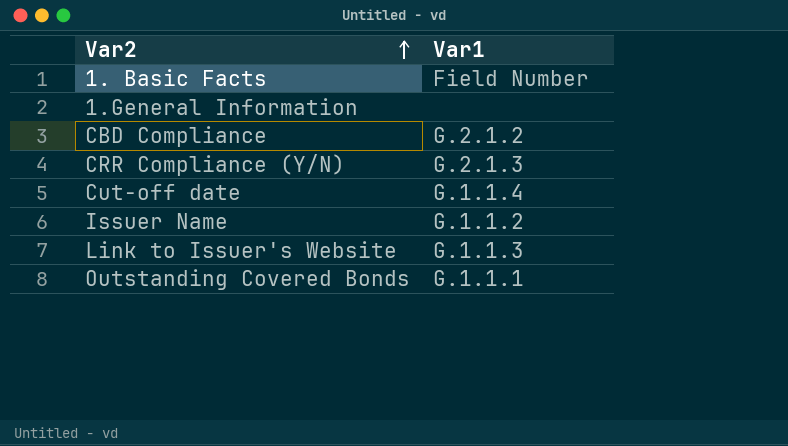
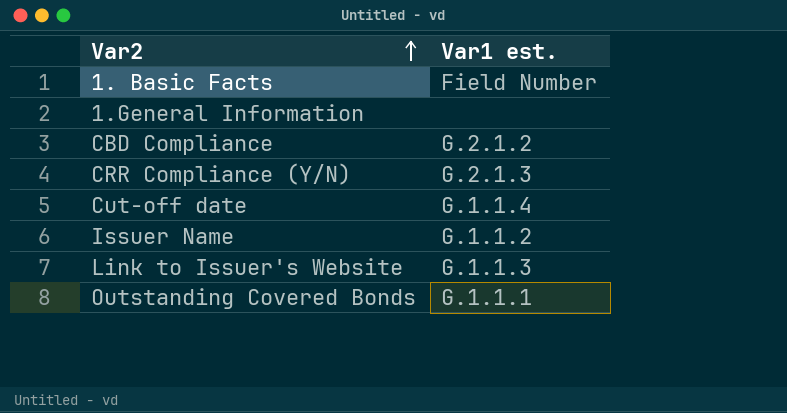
column name: Var1 -> Var1 est.

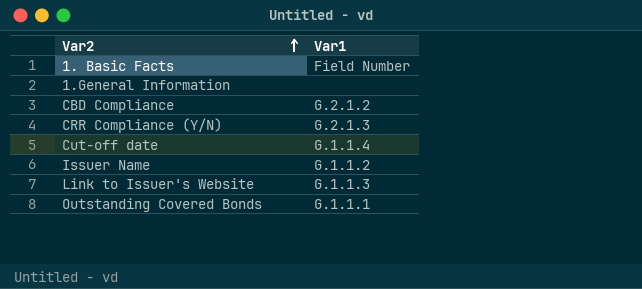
column name: Var1 est. -> Var1

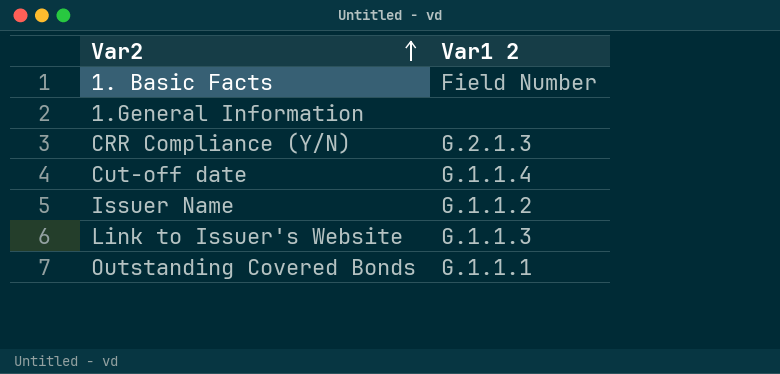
column name: Var1 -> Var1 2
row CBD Compliance: G.2.1.2 -> none

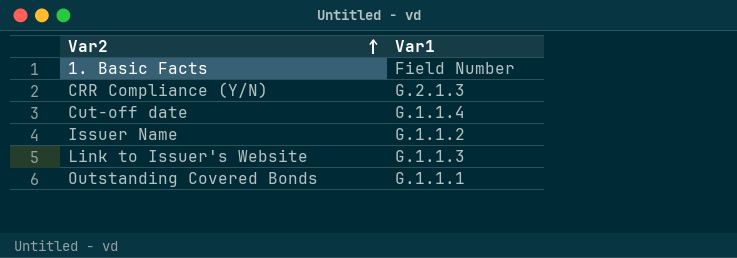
column name: Var1 2 -> Var1
row 1.General Information: none -> none

